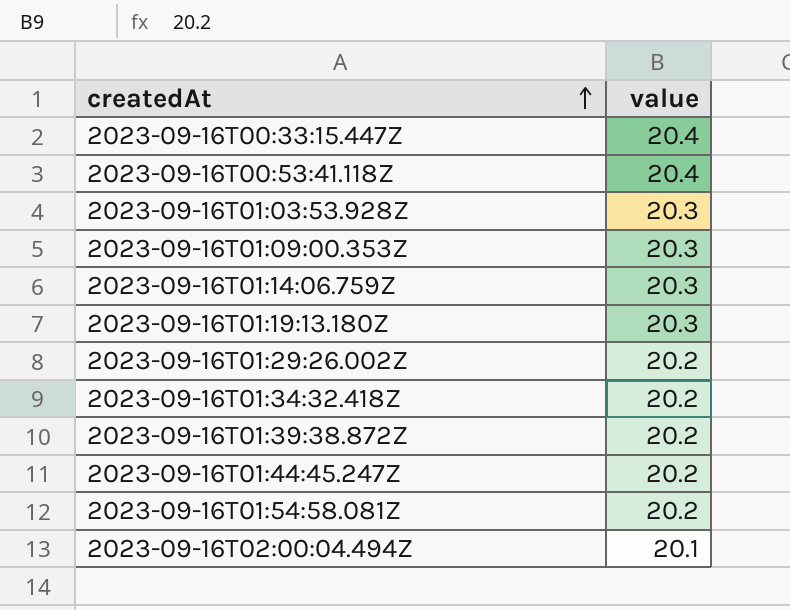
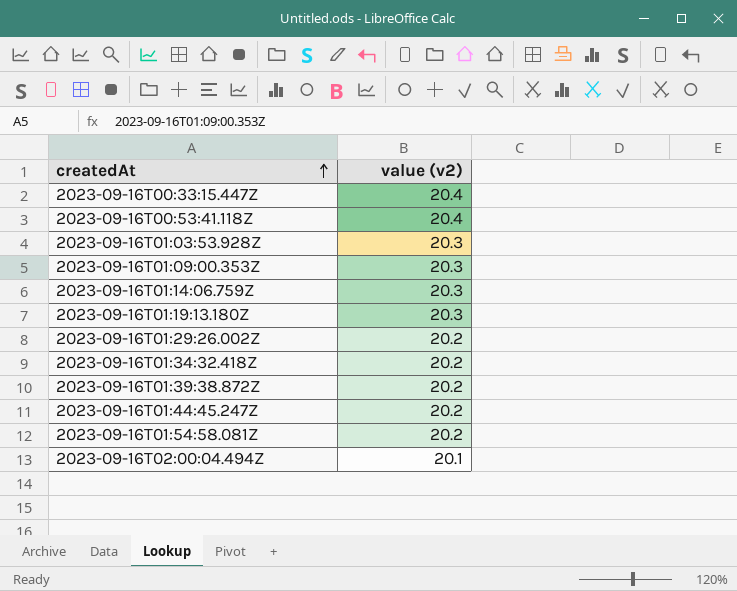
column name: value -> value (v2)

